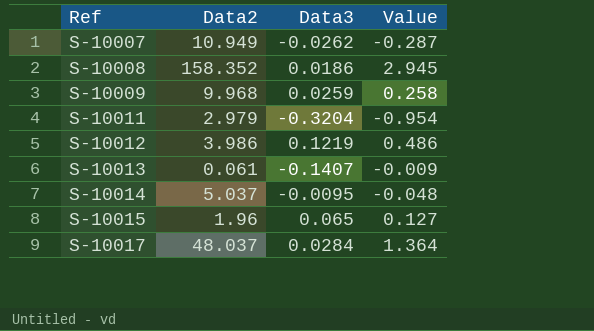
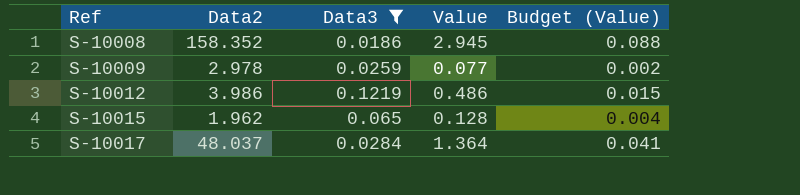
filter: none -> Data3 >= 0.0186
column Budget (Value) | formula: none -> [Value] * 0.03
S-10009 | Data2: 9.968 -> 2.978
S-10009 | Value: 0.258 -> 0.077
S-10015 | Data2: 1.96 -> 1.962
S-10015 | Value: 0.127 -> 0.128

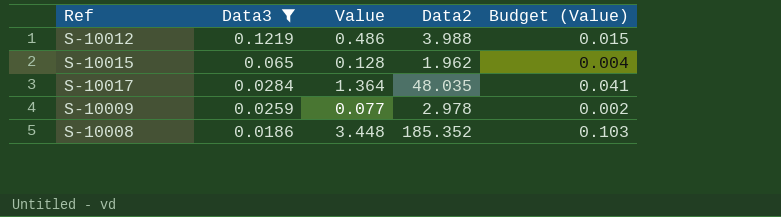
row order: Ref ascending -> Data3 descending
column Data2 | position: 2 -> 4
S-10012 | Data2: 3.986 -> 3.988
S-10017 | Data2: 48.037 -> 48.035
S-10008 | Value: 2.945 -> 3.448
S-10008 | Data2: 158.352 -> 185.352
S-10008 | Budget (Value): 0.088 -> 0.103

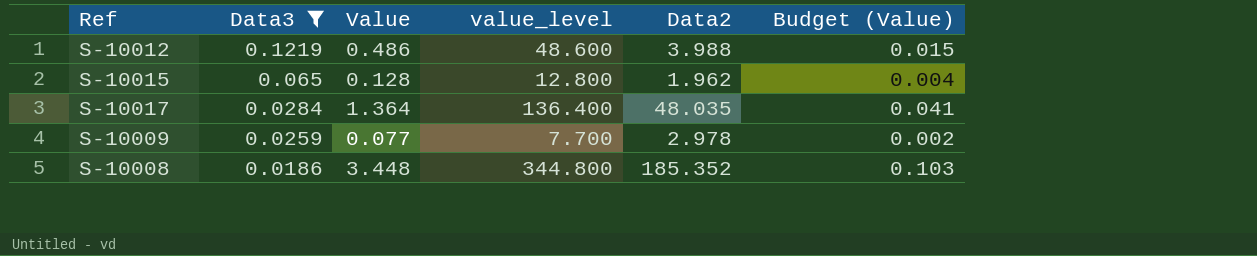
column value_level | formula: none -> [Value] * 100

